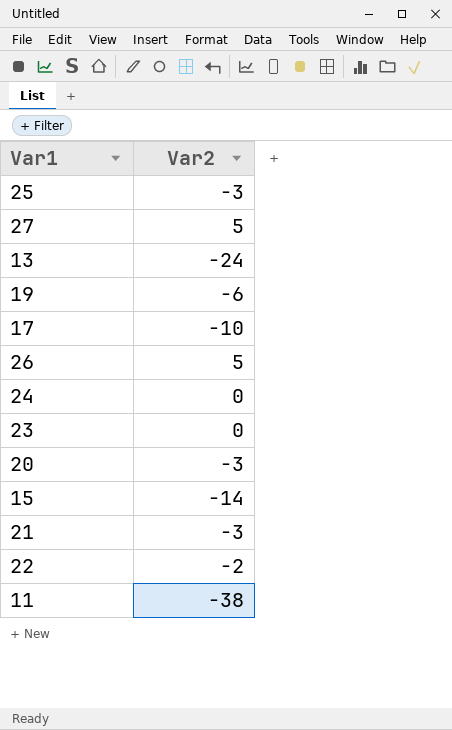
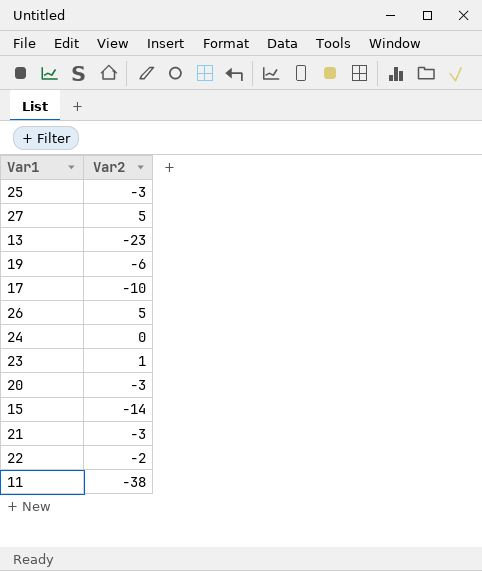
13 | Var2: -24 -> -23
23 | Var2: 0 -> 1

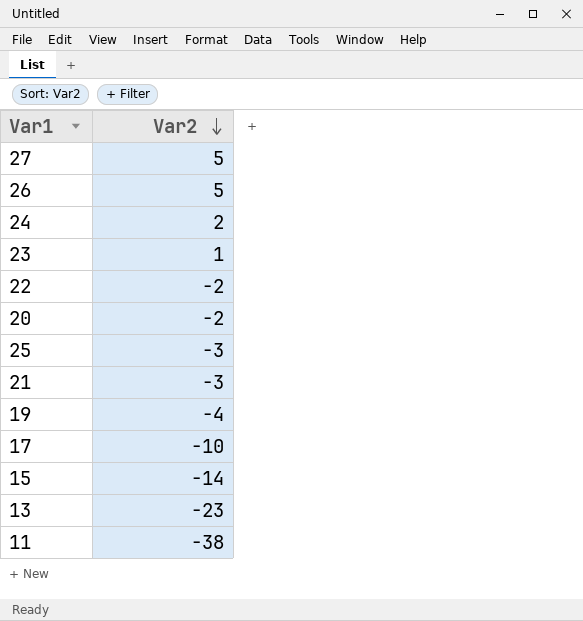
row order: none -> Var2 descending
24 | Var2: 0 -> 2
20 | Var2: -3 -> -2
19 | Var2: -6 -> -4

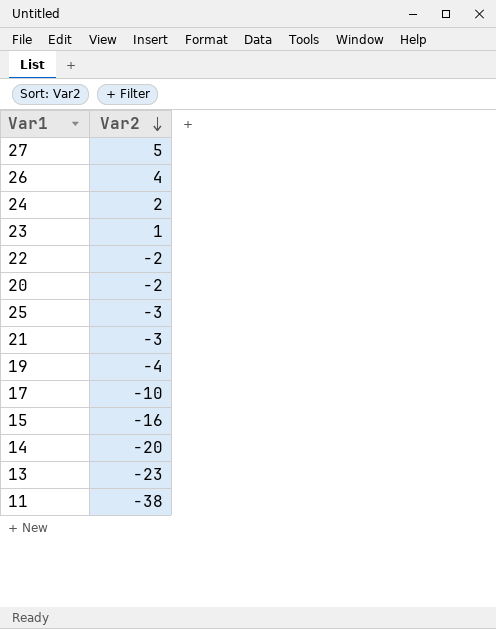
26 | Var2: 5 -> 4
15 | Var2: -14 -> -16
row 14: none -> -20

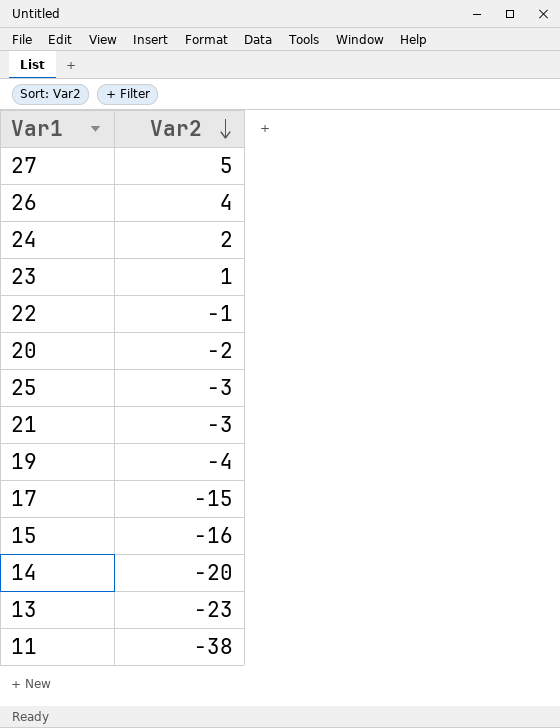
22 | Var2: -2 -> -1
17 | Var2: -10 -> -15

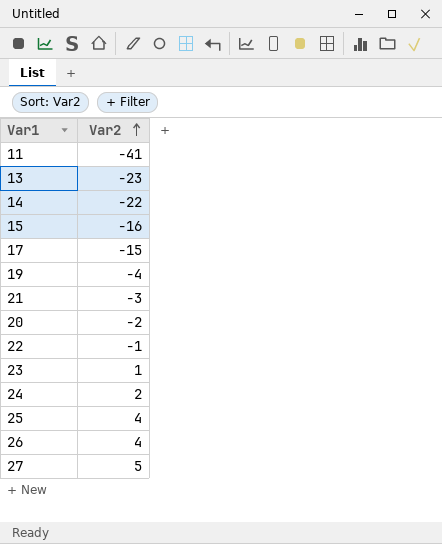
row order: Var2 descending -> Var2 ascending
11 | Var2: -38 -> -41
14 | Var2: -20 -> -22
25 | Var2: -3 -> 4

